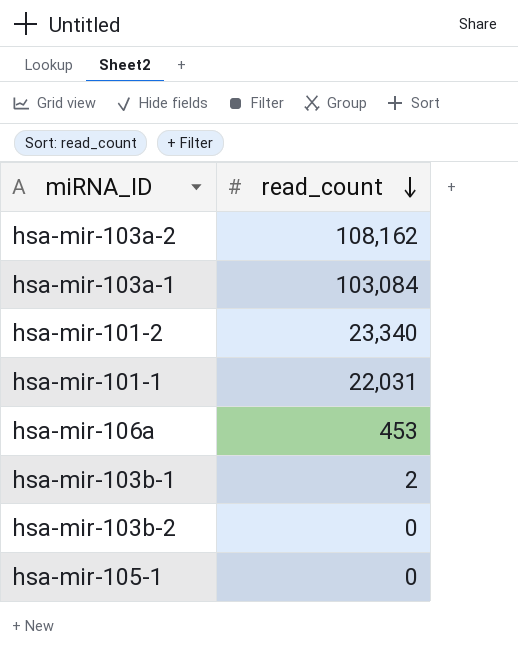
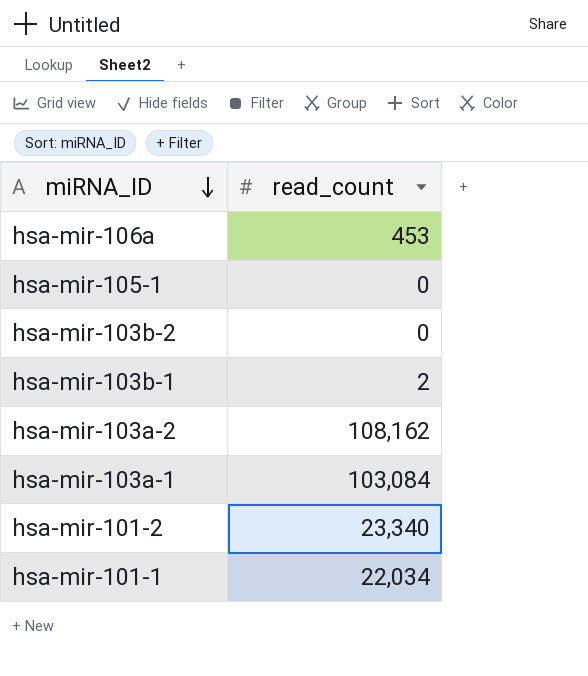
row order: read_count descending -> miRNA_ID descending
hsa-mir-101-1 | read_count: 22,031 -> 22,034

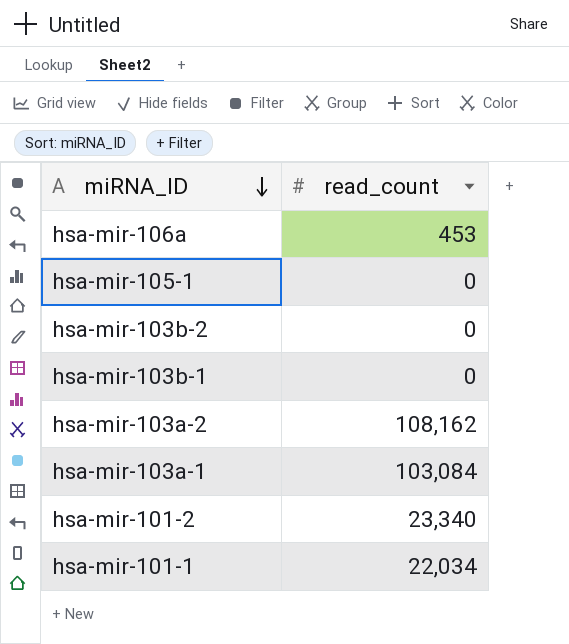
hsa-mir-103b-1 | read_count: 2 -> 0

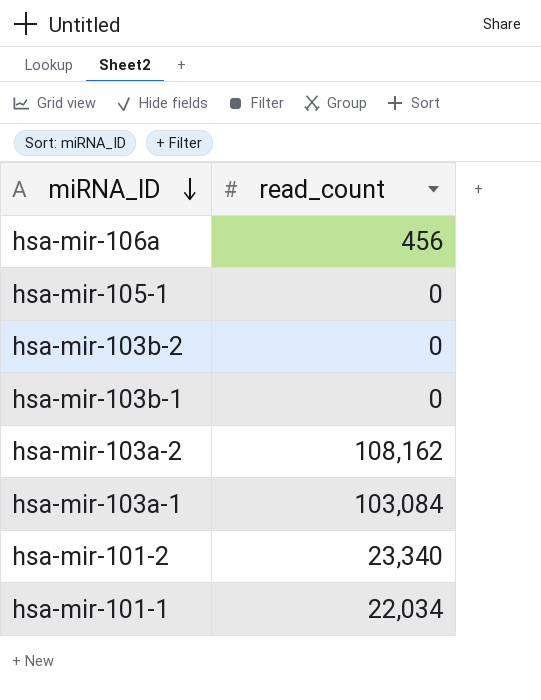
hsa-mir-106a | read_count: 453 -> 456

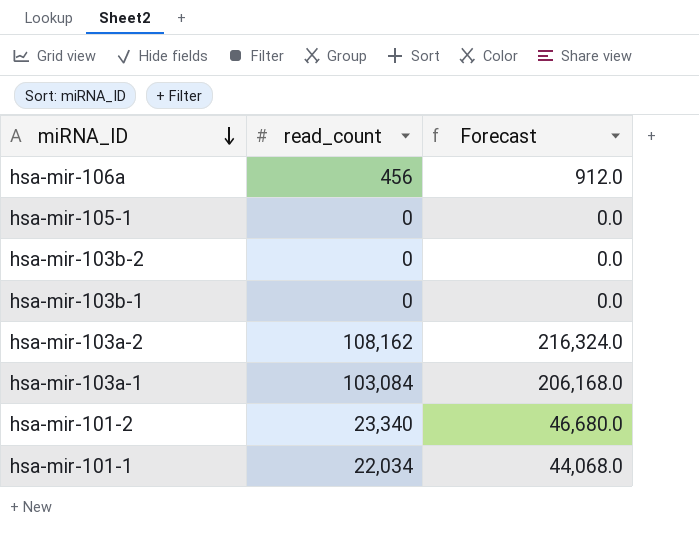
column Forecast | formula: none -> [read_count] * 2

